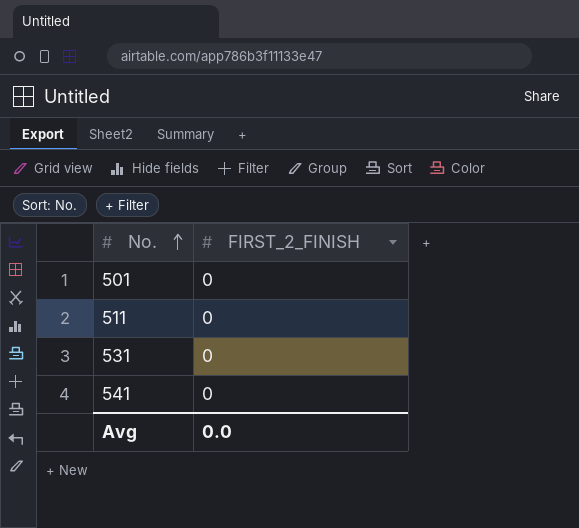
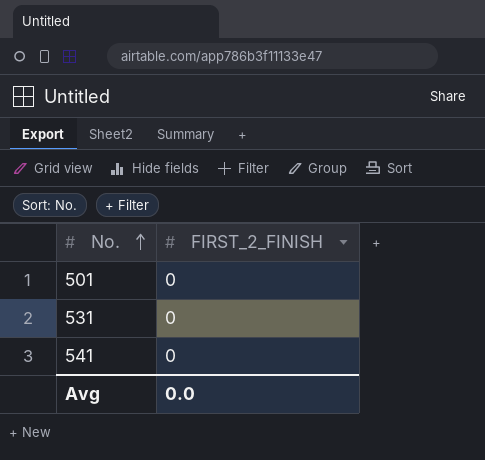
row 511: 0 -> none

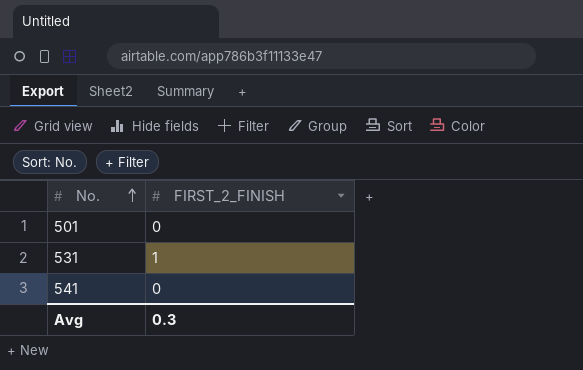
531 | FIRST_2_FINISH: 0 -> 1
Avg | FIRST_2_FINISH: 0.0 -> 0.3

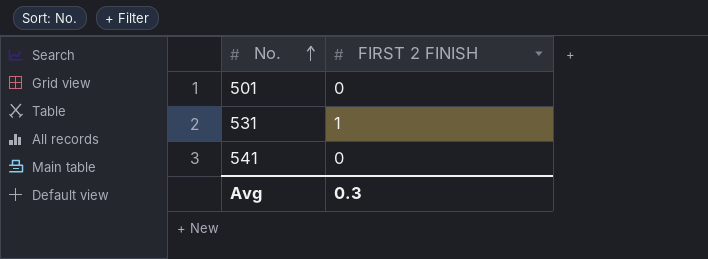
column name: FIRST_2_FINISH -> FIRST 2 FINISH

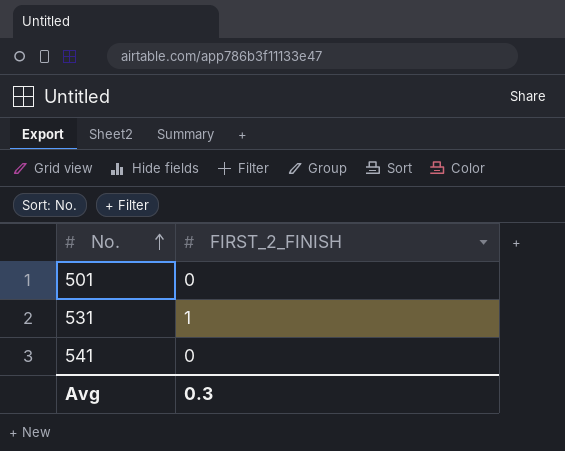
column name: FIRST 2 FINISH -> FIRST_2_FINISH

